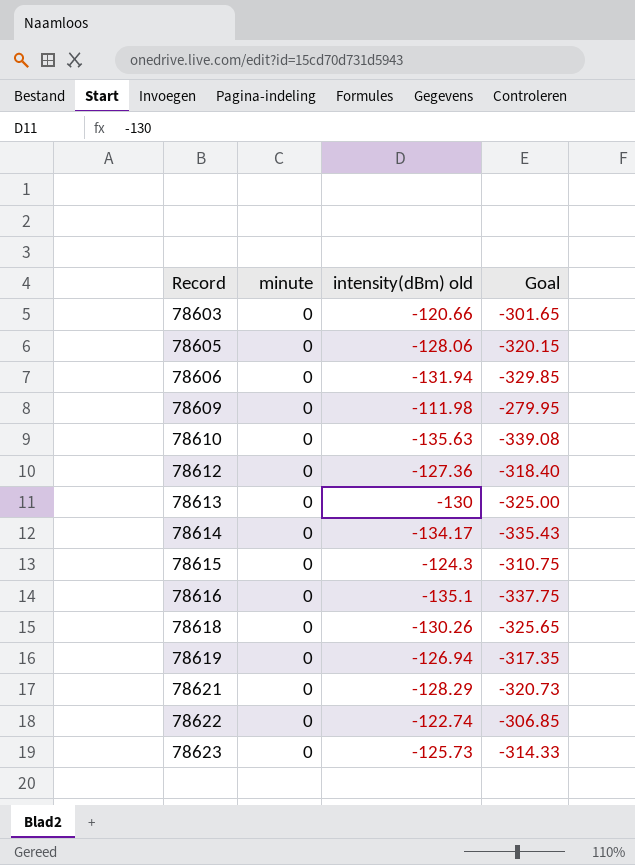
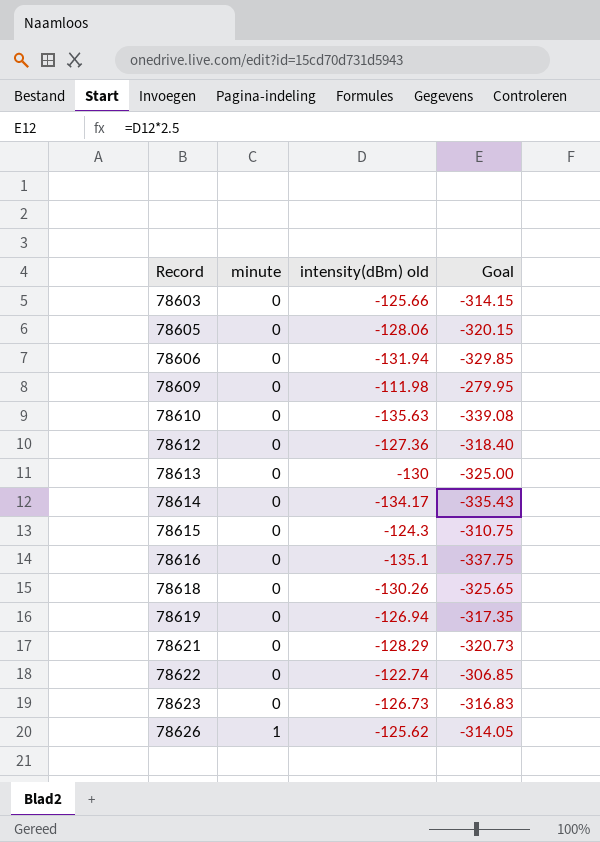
78603 | intensity(dBm) old: -120.66 -> -125.66
78603 | Goal: -301.65 -> -314.15
78623 | intensity(dBm) old: -125.73 -> -126.73
78623 | Goal: -314.33 -> -316.83
row 78626: none -> 1 | -125.62 | -314.05

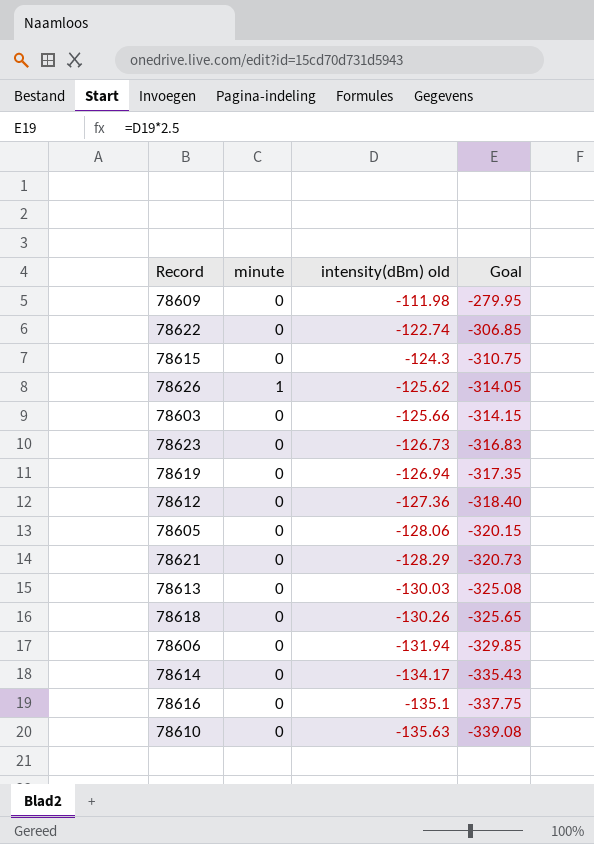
row order: Record ascending -> intensity(dBm) old descending
78613 | intensity(dBm) old: -130 -> -130.03
78613 | Goal: -325.00 -> -325.08

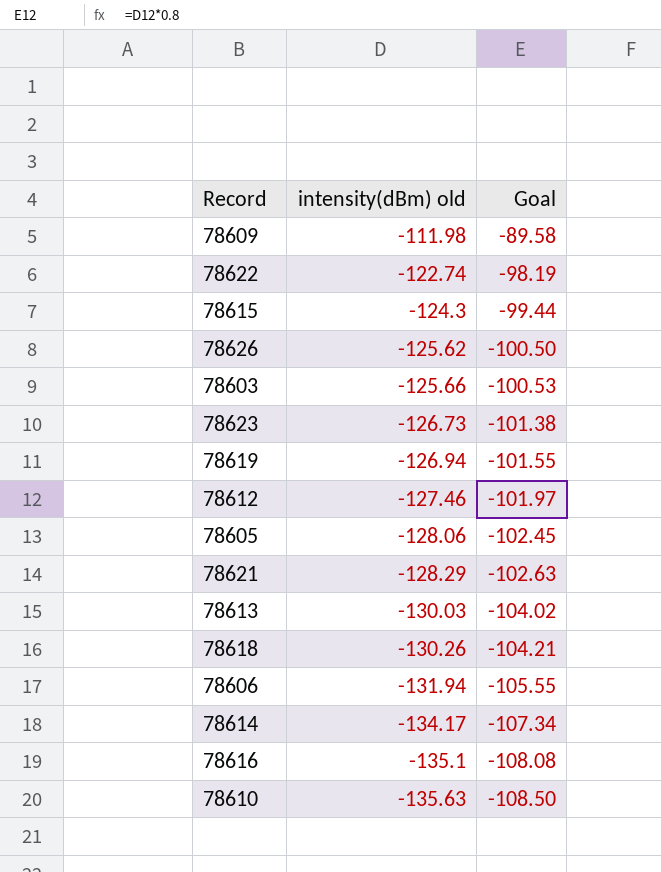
column minute | position: 2 -> none
column Goal | formula: [intensity(dBm) old] * 2.5 -> [intensity(dBm) old] * 0.8
78612 | intensity(dBm) old: -127.36 -> -127.46

